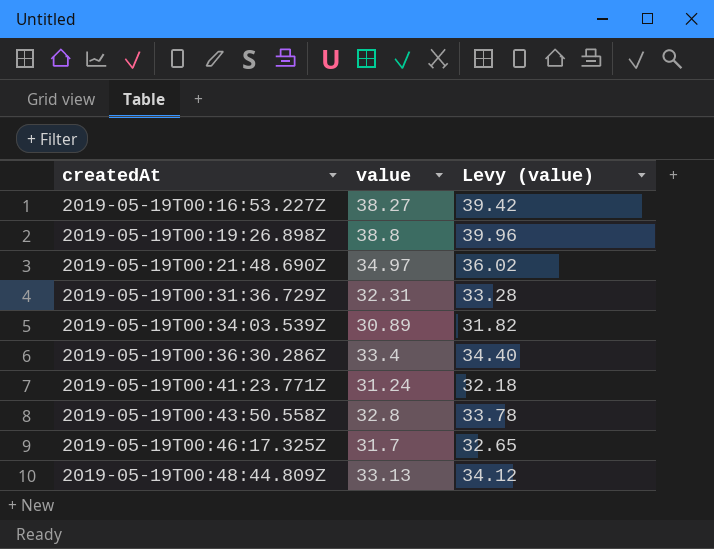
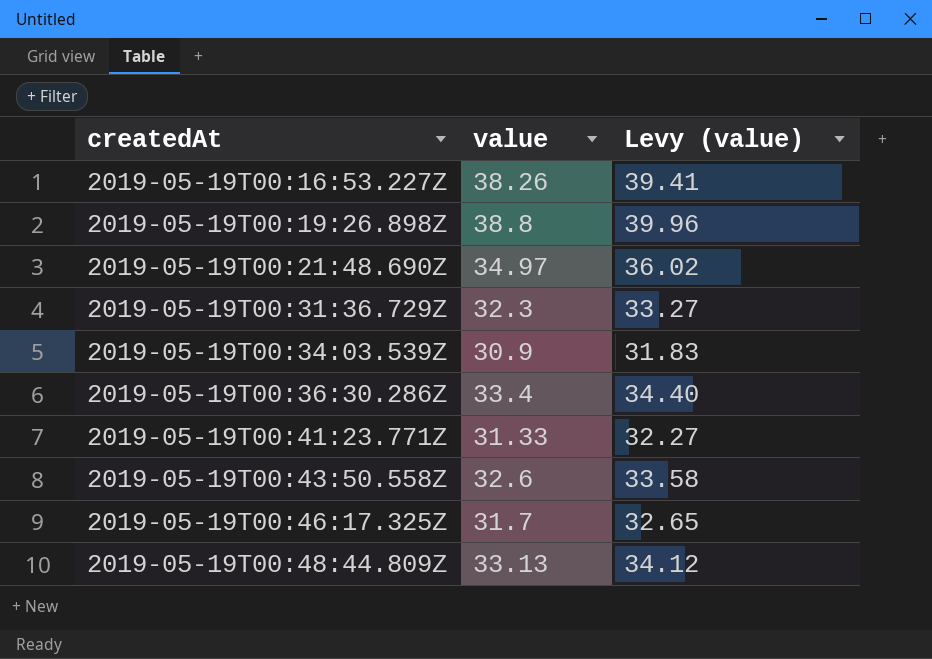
2019-05-19T00:16:53.227Z | value: 38.27 -> 38.26
2019-05-19T00:16:53.227Z | Levy (value): 39.42 -> 39.41
2019-05-19T00:31:36.729Z | value: 32.31 -> 32.3
2019-05-19T00:31:36.729Z | Levy (value): 33.28 -> 33.27
2019-05-19T00:34:03.539Z | value: 30.89 -> 30.9
2019-05-19T00:34:03.539Z | Levy (value): 31.82 -> 31.83
2019-05-19T00:41:23.771Z | value: 31.24 -> 31.33
2019-05-19T00:41:23.771Z | Levy (value): 32.18 -> 32.27
2019-05-19T00:43:50.558Z | value: 32.8 -> 32.6
2019-05-19T00:43:50.558Z | Levy (value): 33.78 -> 33.58

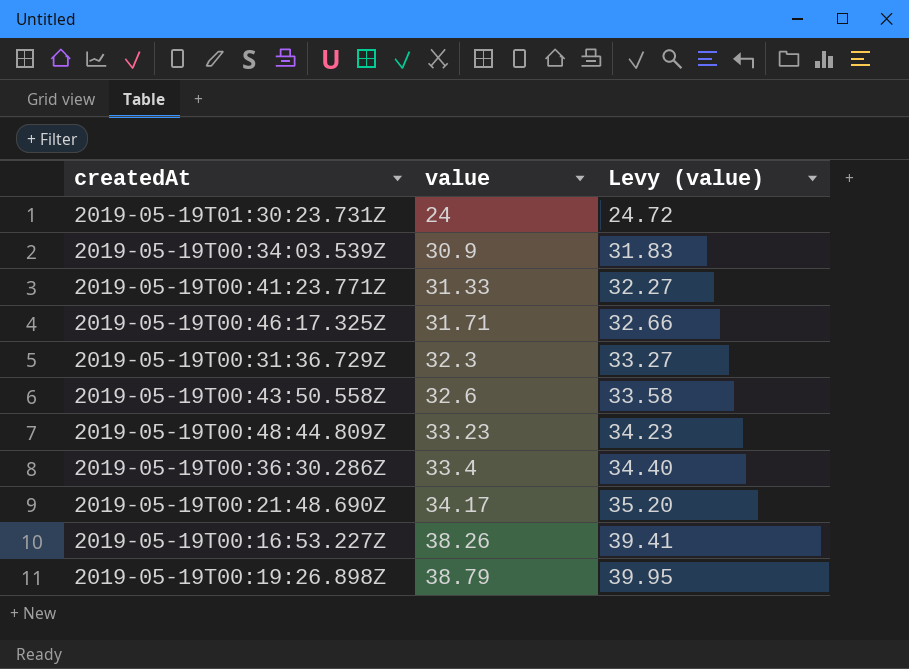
row order: createdAt ascending -> value ascending
row 2019-05-19T01:30:23.731Z: none -> 24 | 24.72
2019-05-19T00:46:17.325Z | value: 31.7 -> 31.71
2019-05-19T00:46:17.325Z | Levy (value): 32.65 -> 32.66
2019-05-19T00:48:44.809Z | value: 33.13 -> 33.23
2019-05-19T00:48:44.809Z | Levy (value): 34.12 -> 34.23
2019-05-19T00:21:48.690Z | value: 34.97 -> 34.17
2019-05-19T00:21:48.690Z | Levy (value): 36.02 -> 35.20
2019-05-19T00:19:26.898Z | value: 38.8 -> 38.79
2019-05-19T00:19:26.898Z | Levy (value): 39.96 -> 39.95

